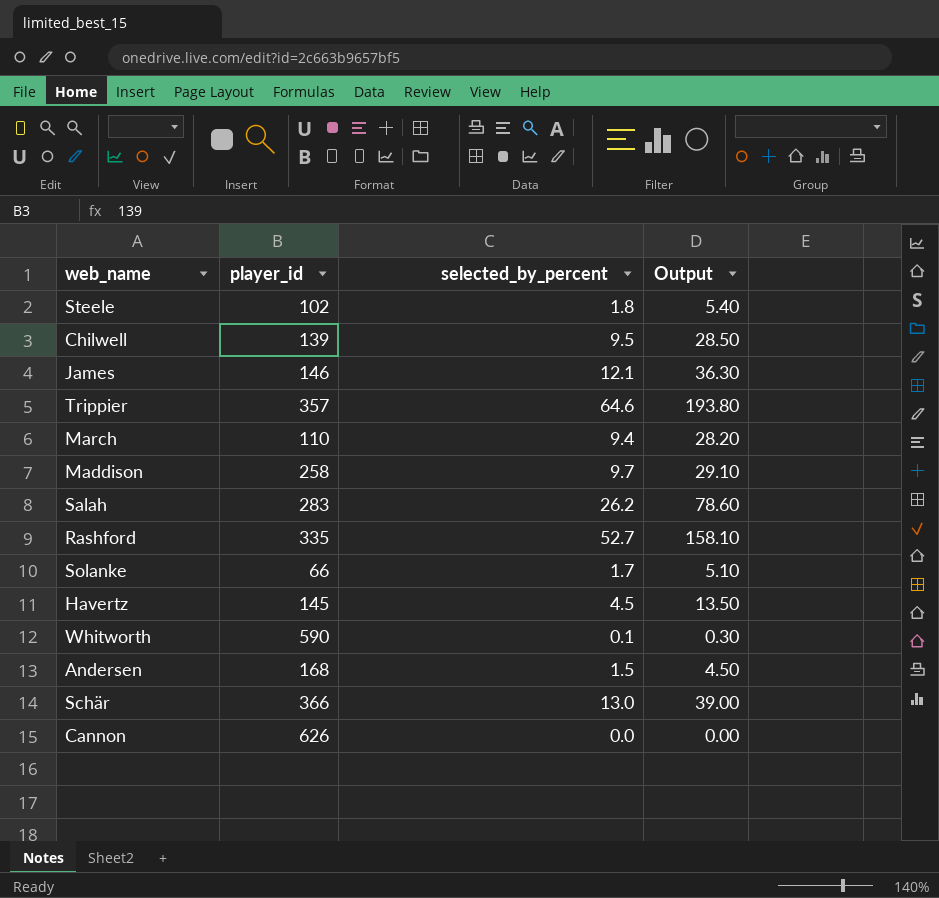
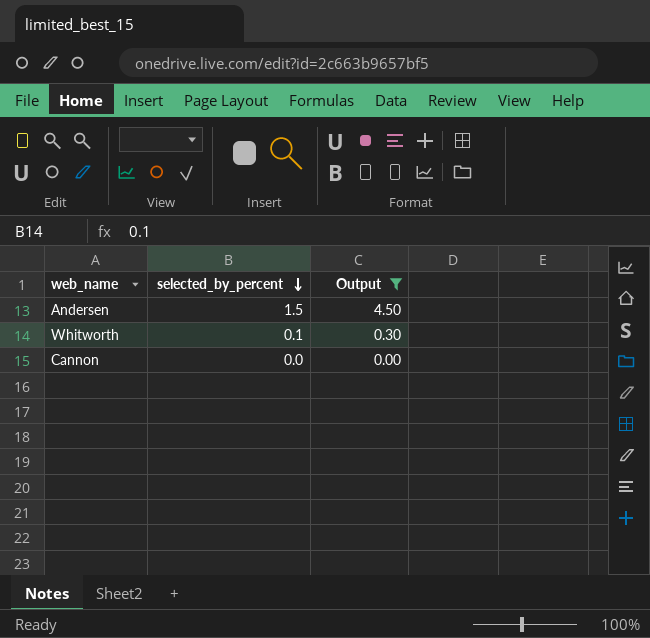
filter: none -> Output <= 4.50
row order: none -> selected_by_percent descending
column player_id | position: 2 -> none

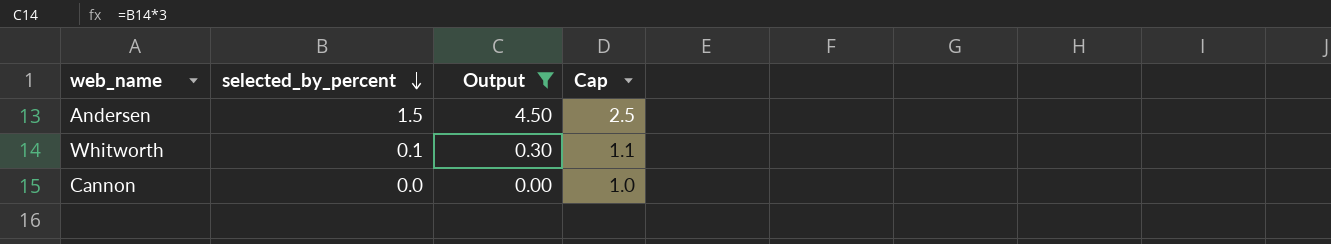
column Cap | formula: none -> [selected_by_percent] + 1

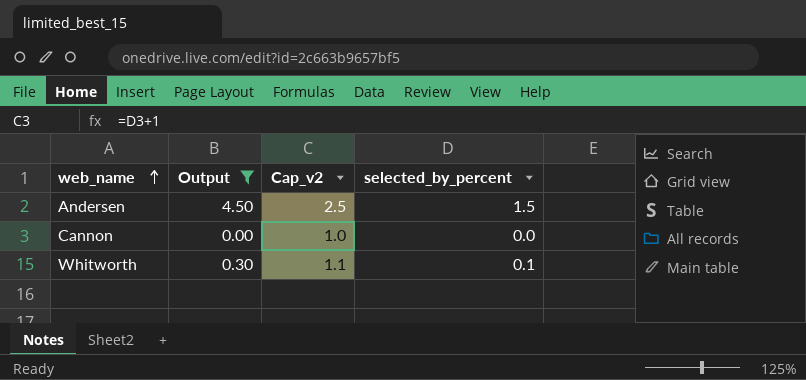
row order: selected_by_percent descending -> web_name ascending
column name: Cap -> Cap_v2
column selected_by_percent | position: 2 -> 4

